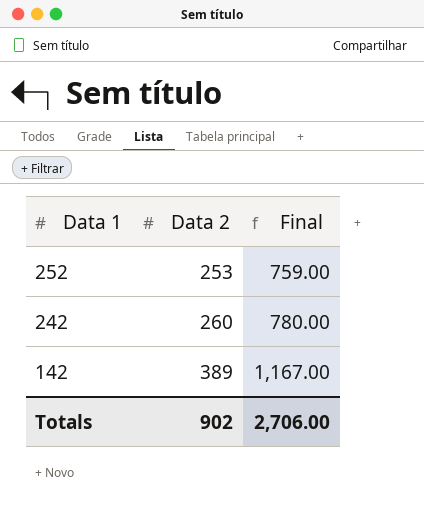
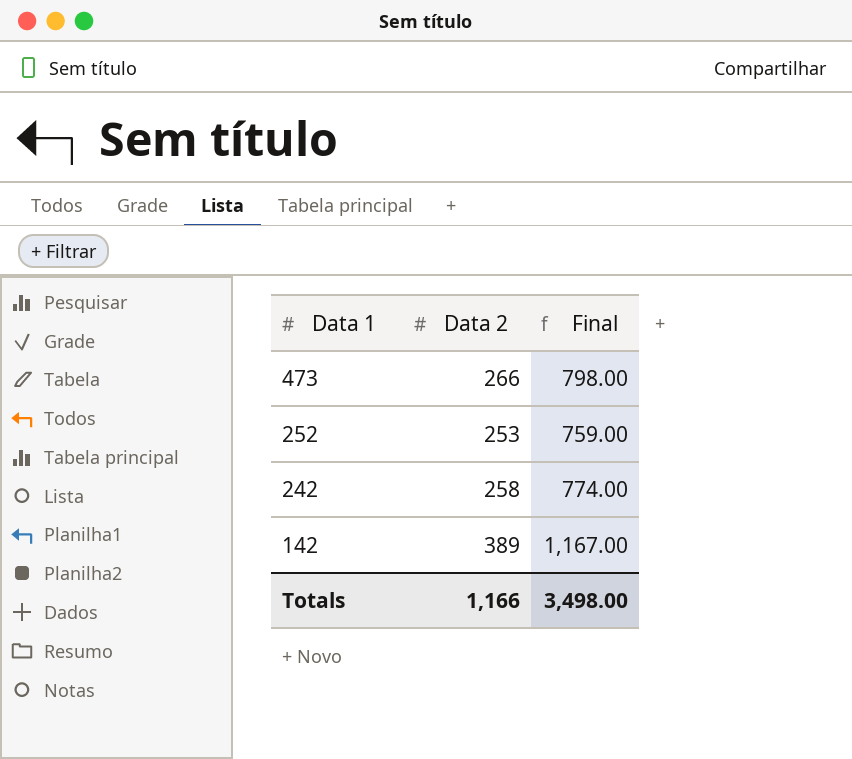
row 473: none -> 266 | 798.00
242 | Data 2: 260 -> 258
242 | Final: 780.00 -> 774.00
Totals | Data 2: 902 -> 1,166
Totals | Final: 2,706.00 -> 3,498.00

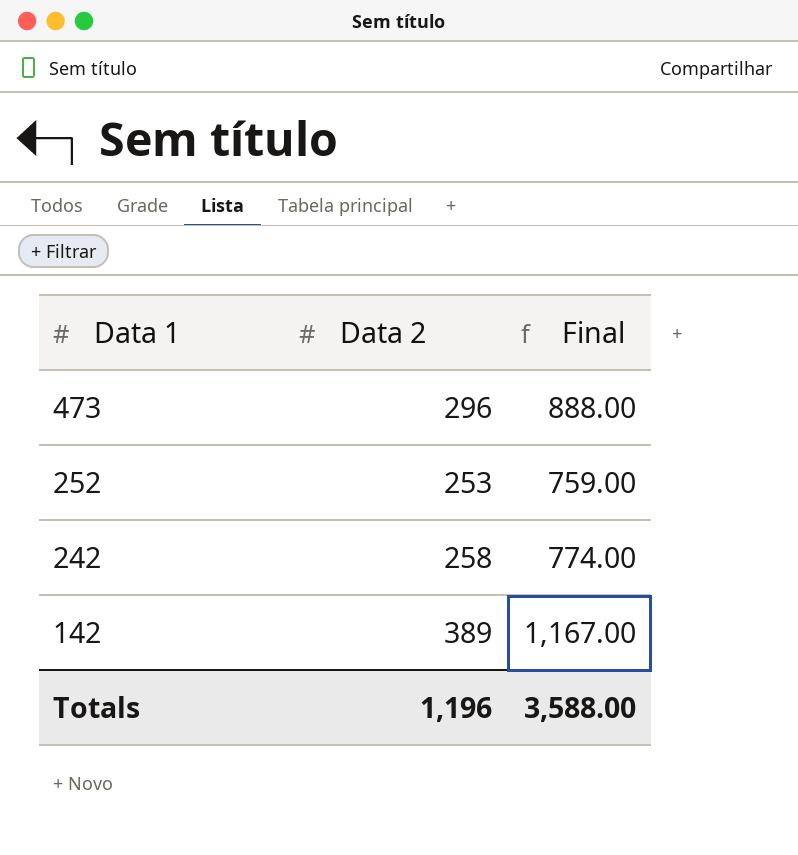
473 | Data 2: 266 -> 296
473 | Final: 798.00 -> 888.00
Totals | Data 2: 1,166 -> 1,196
Totals | Final: 3,498.00 -> 3,588.00

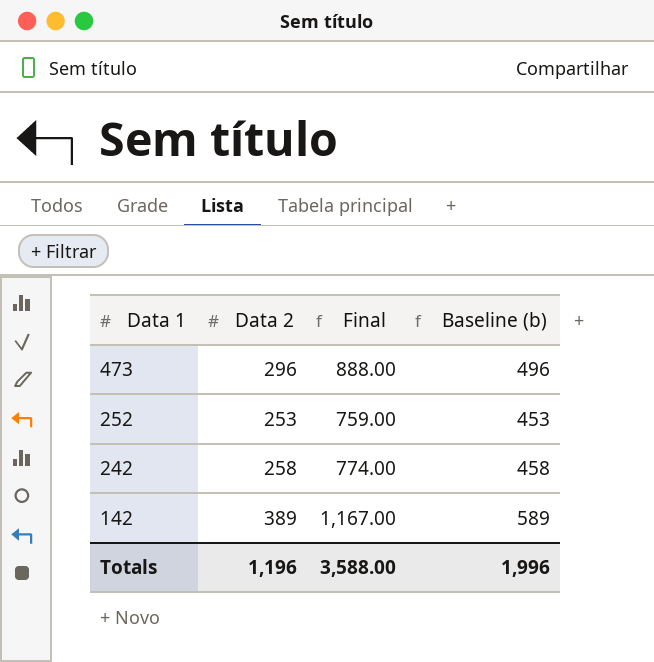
column Baseline (b) | formula: none -> [Data 2] + 200

